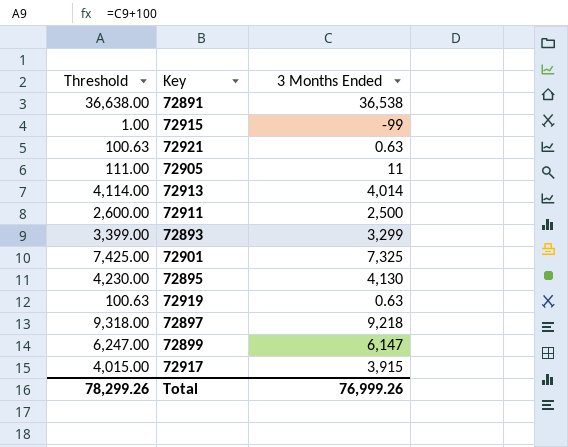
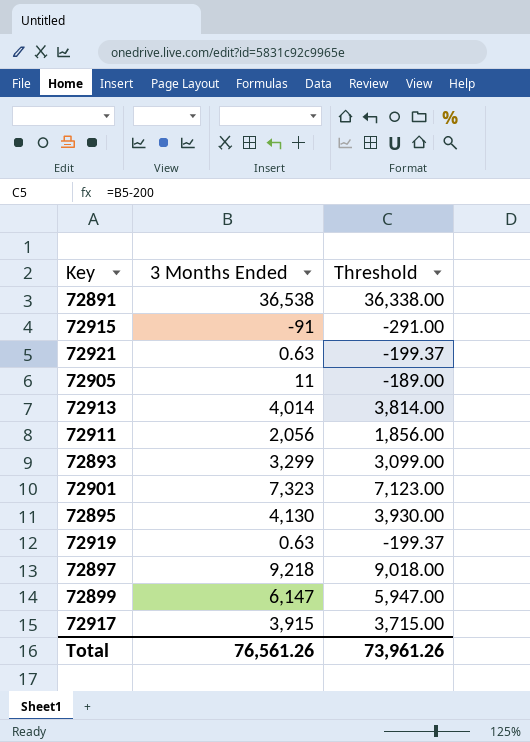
column Threshold | formula: [3 Months Ended] + 100 -> [3 Months Ended] - 200
column Threshold | position: 1 -> 3
72915 | 3 Months Ended: -99 -> -91
72911 | 3 Months Ended: 2,500 -> 2,056
72901 | 3 Months Ended: 7,325 -> 7,323
Total | 3 Months Ended: 76,999.26 -> 76,561.26
Total | Threshold: 78,299.26 -> 73,961.26

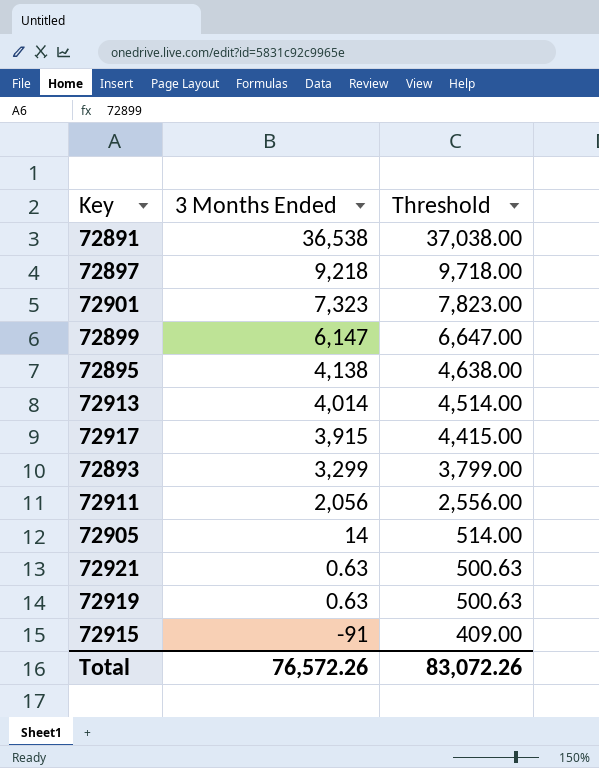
row order: none -> 3 Months Ended descending
column Threshold | formula: [3 Months Ended] - 200 -> [3 Months Ended] + 500
72895 | 3 Months Ended: 4,130 -> 4,138
72905 | 3 Months Ended: 11 -> 14
Total | 3 Months Ended: 76,561.26 -> 76,572.26
Total | Threshold: 73,961.26 -> 83,072.26

